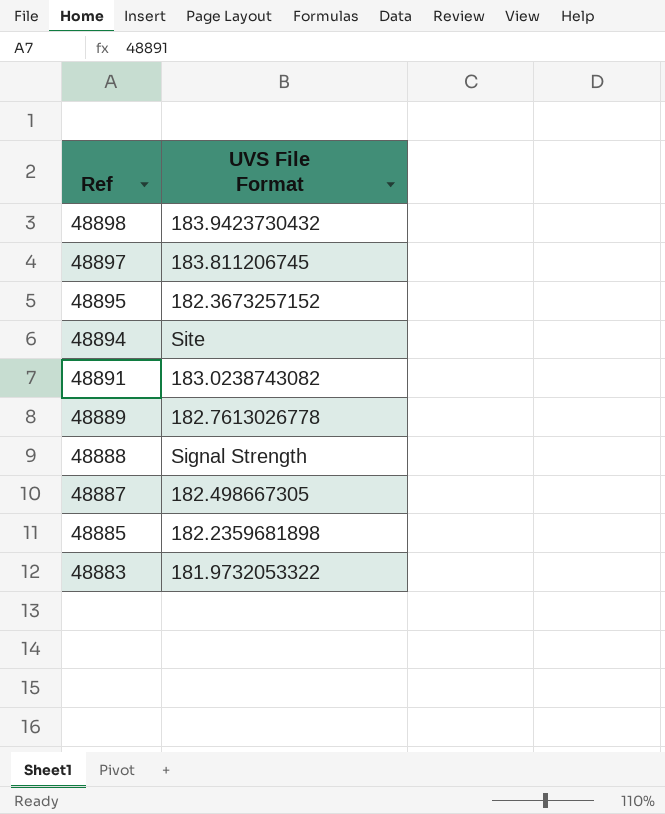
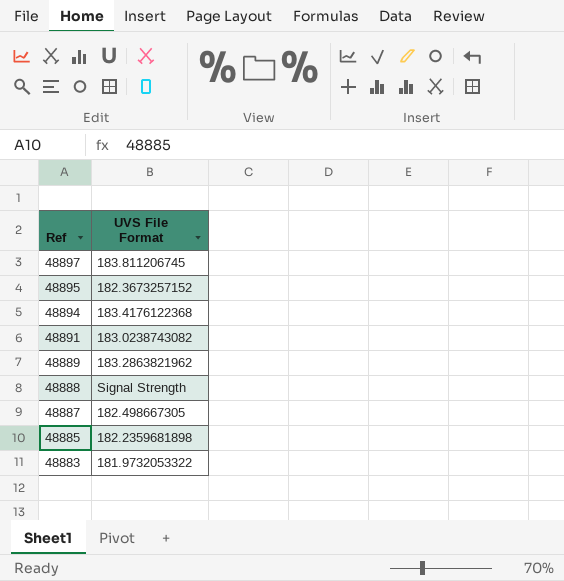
row 48898: 183.9423730432 -> none
48894 | UVS File Format: Site -> 183.4176122368
48889 | UVS File Format: 182.7613026778 -> 183.2863821962

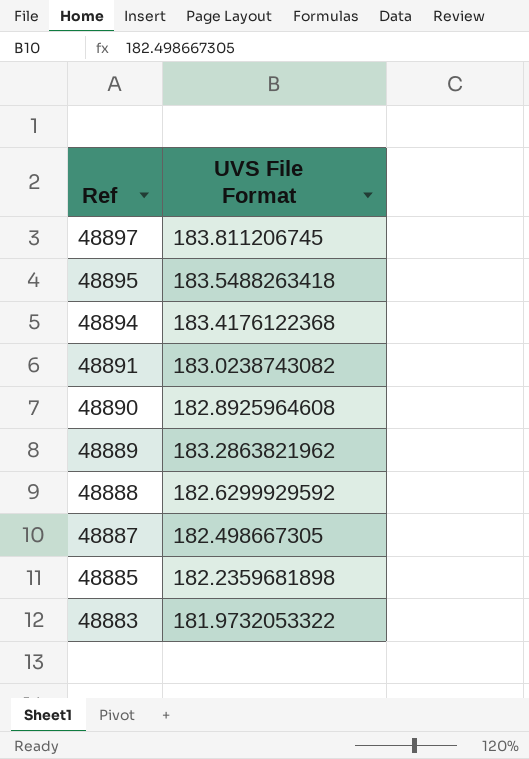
48895 | UVS File Format: 182.3673257152 -> 183.5488263418
row 48890: none -> 182.8925964608
48888 | UVS File Format: Signal Strength -> 182.6299929592

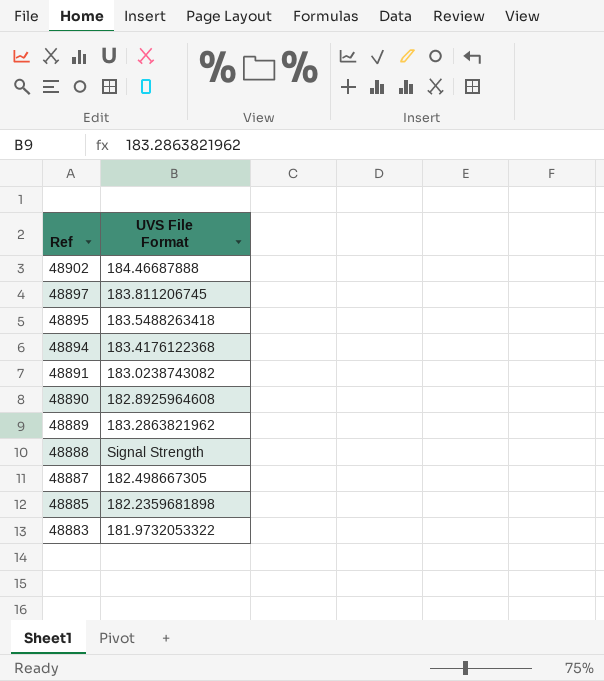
row 48902: none -> 184.46687888
48888 | UVS File Format: 182.6299929592 -> Signal Strength

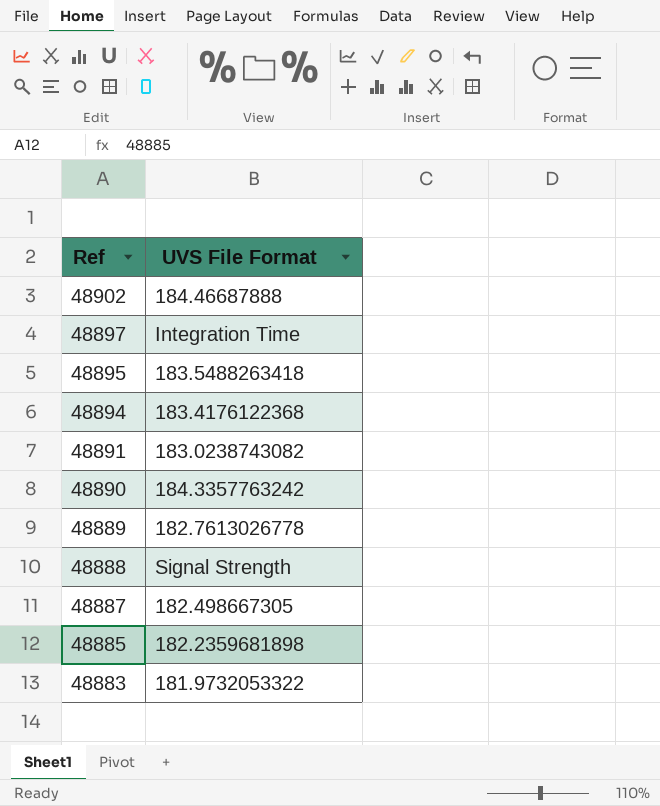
48897 | UVS File Format: 183.811206745 -> Integration Time
48890 | UVS File Format: 182.8925964608 -> 184.3357763242
48889 | UVS File Format: 183.2863821962 -> 182.7613026778

